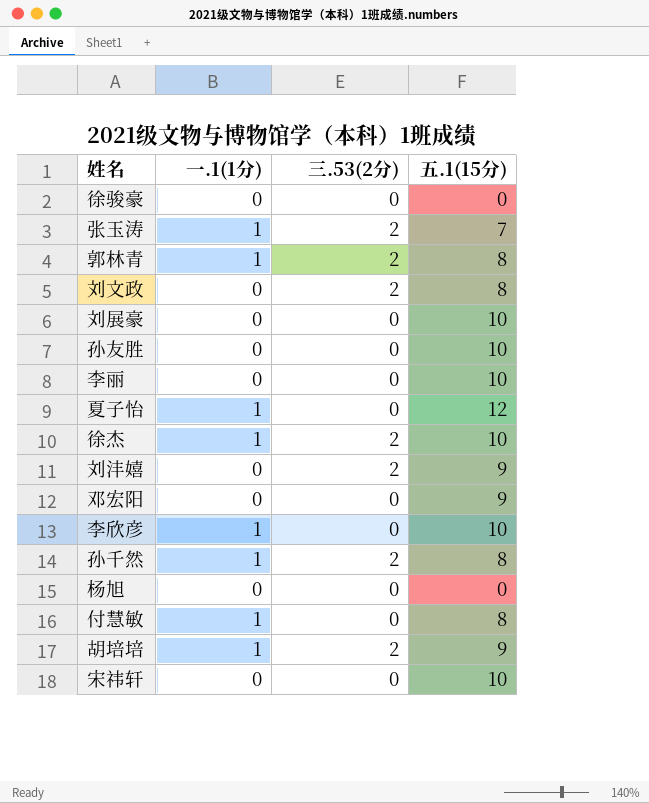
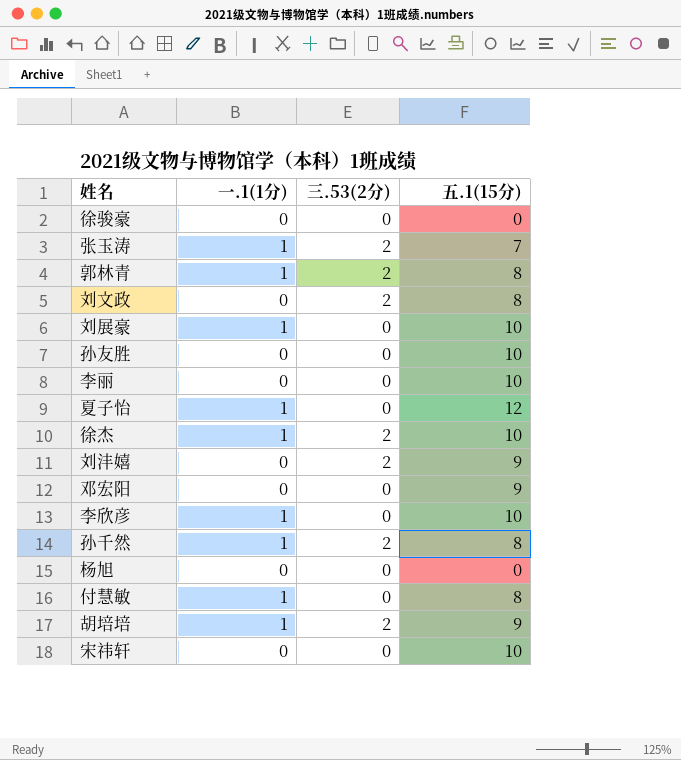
刘展豪 | 一.1(1分): 0 -> 1

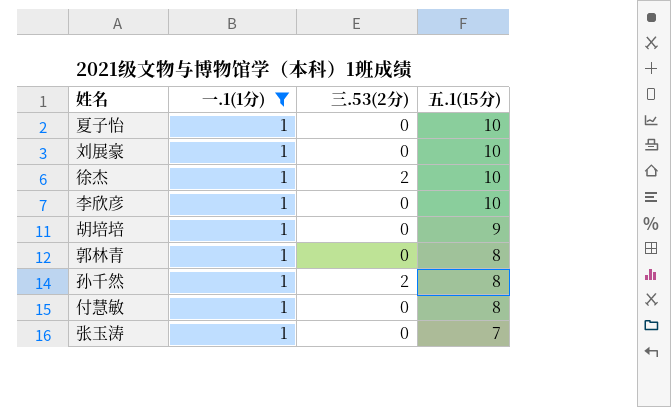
filter: none -> 一.1(1分) = 1
row order: none -> 五.1(15分) descending
夏子怡 | 五.1(15分): 12 -> 10
胡培培 | 三.53(2分): 2 -> 0
郭林青 | 三.53(2分): 2 -> 0
张玉涛 | 三.53(2分): 2 -> 0

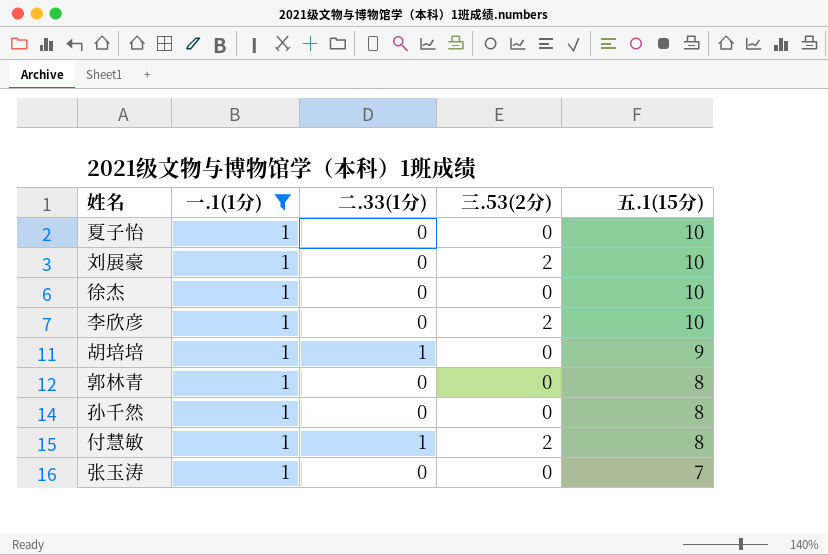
column 二.33(1分) | position: none -> 3
刘展豪 | 三.53(2分): 0 -> 2
徐杰 | 三.53(2分): 2 -> 0
李欣彦 | 三.53(2分): 0 -> 2
孙千然 | 三.53(2分): 2 -> 0
付慧敏 | 三.53(2分): 0 -> 2

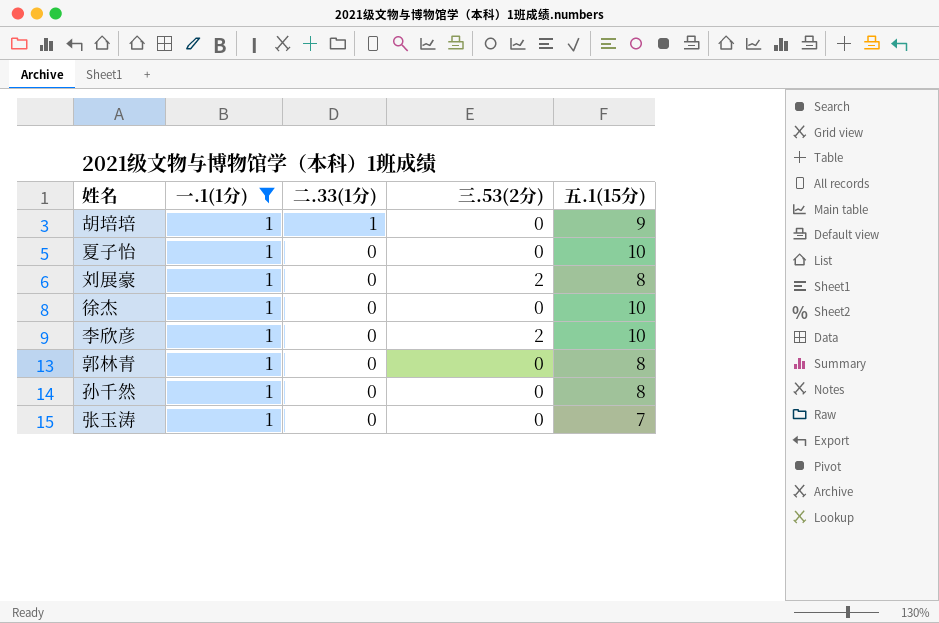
row order: 五.1(15分) descending -> 二.33(1分) descending
row 付慧敏: 1 | 1 | 2 | 8 -> none
刘展豪 | 五.1(15分): 10 -> 8

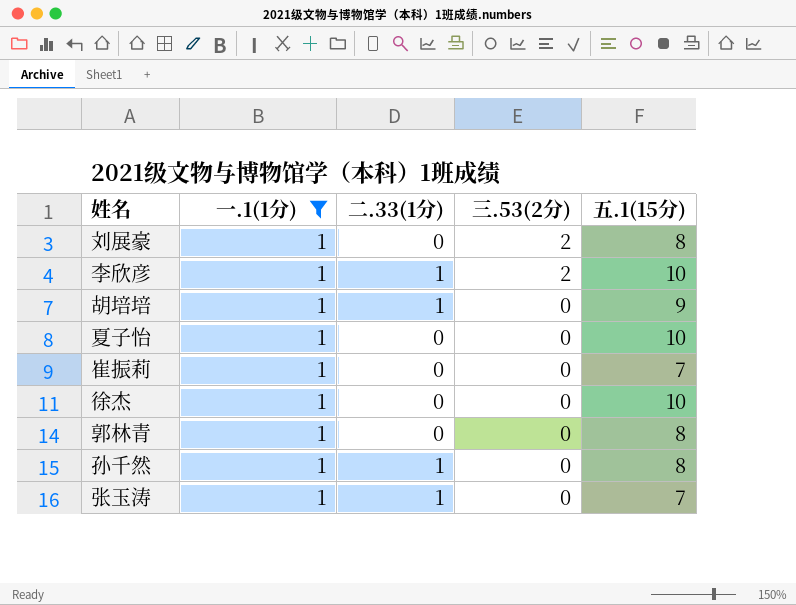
row order: 二.33(1分) descending -> 三.53(2分) descending
李欣彦 | 二.33(1分): 0 -> 1
row 崔振莉: none -> 1 | 0 | 0 | 7
孙千然 | 二.33(1分): 0 -> 1
张玉涛 | 二.33(1分): 0 -> 1

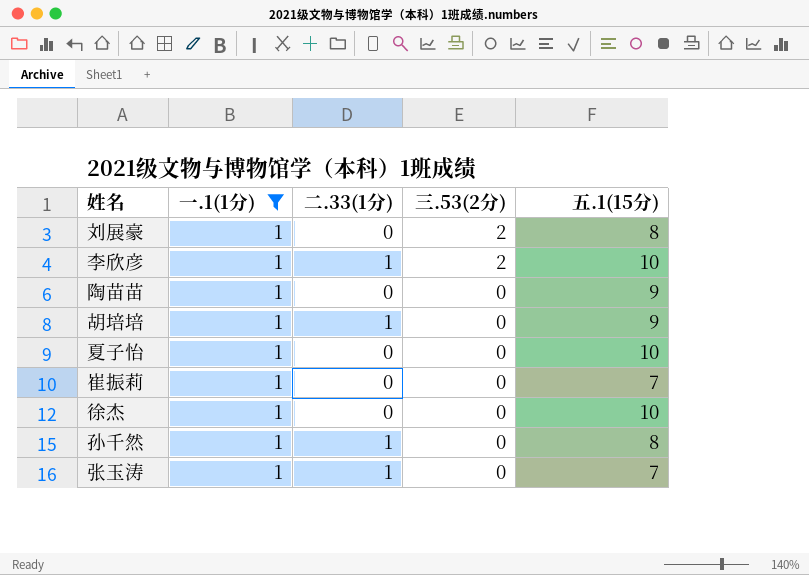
row 郭林青: 1 | 0 | 0 | 8 -> none
row 陶苗苗: none -> 1 | 0 | 0 | 9

